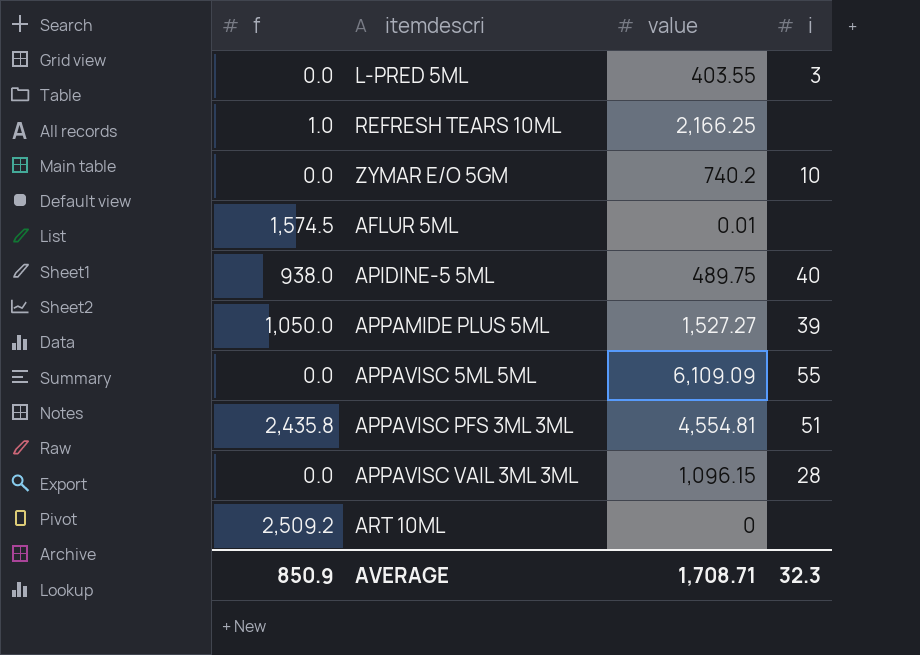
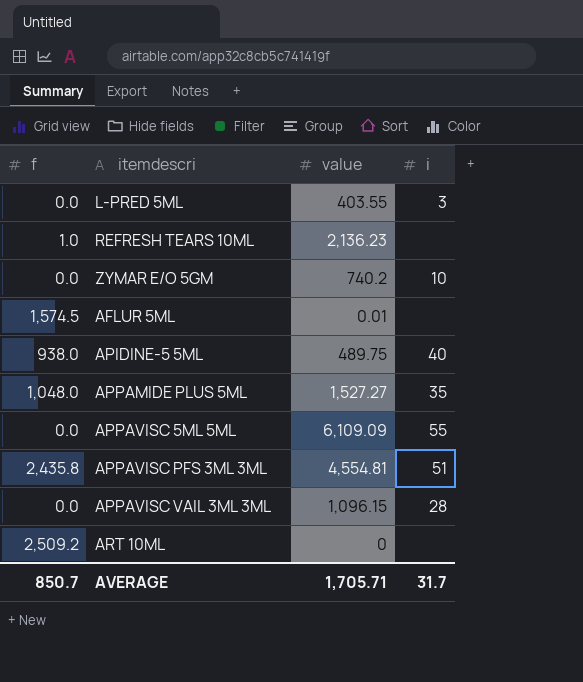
REFRESH TEARS 10ML | value: 2,166.25 -> 2,136.23
APPAMIDE PLUS 5ML | f: 1,050.0 -> 1,048.0
APPAMIDE PLUS 5ML | i: 39 -> 35
AVERAGE | f: 850.9 -> 850.7
AVERAGE | value: 1,708.71 -> 1,705.71
AVERAGE | i: 32.3 -> 31.7

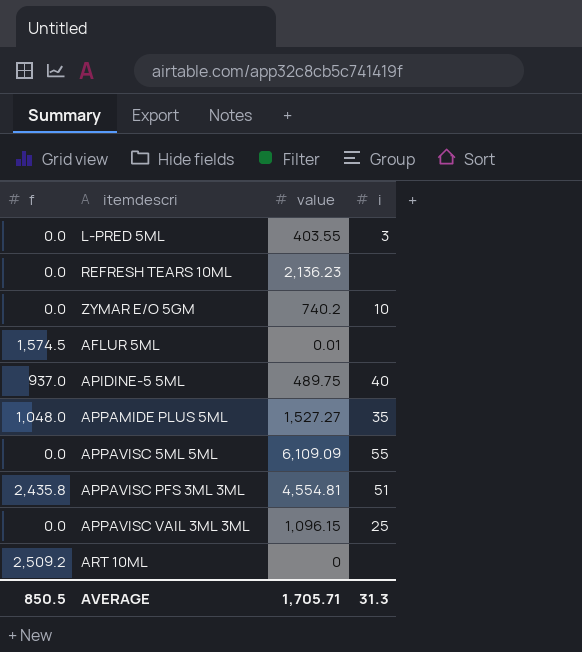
REFRESH TEARS 10ML | f: 1.0 -> 0.0
APIDINE-5 5ML | f: 938.0 -> 937.0
APPAVISC VAIL 3ML 3ML | i: 28 -> 25
AVERAGE | f: 850.7 -> 850.5
AVERAGE | i: 31.7 -> 31.3

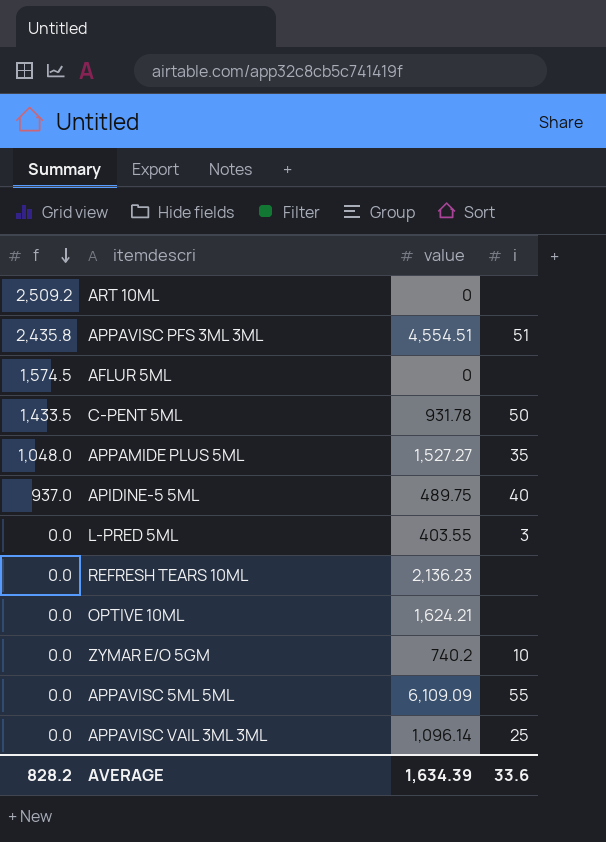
row order: none -> f descending
APPAVISC PFS 3ML 3ML | value: 4,554.81 -> 4,554.51
AFLUR 5ML | value: 0.01 -> 0
row C-PENT 5ML: none -> 1,433.5 | 931.78 | 50
row OPTIVE 10ML: none -> 0.0 | 1,624.21 | none
APPAVISC VAIL 3ML 3ML | value: 1,096.15 -> 1,096.14
AVERAGE | f: 850.5 -> 828.2
AVERAGE | value: 1,705.71 -> 1,634.39
AVERAGE | i: 31.3 -> 33.6

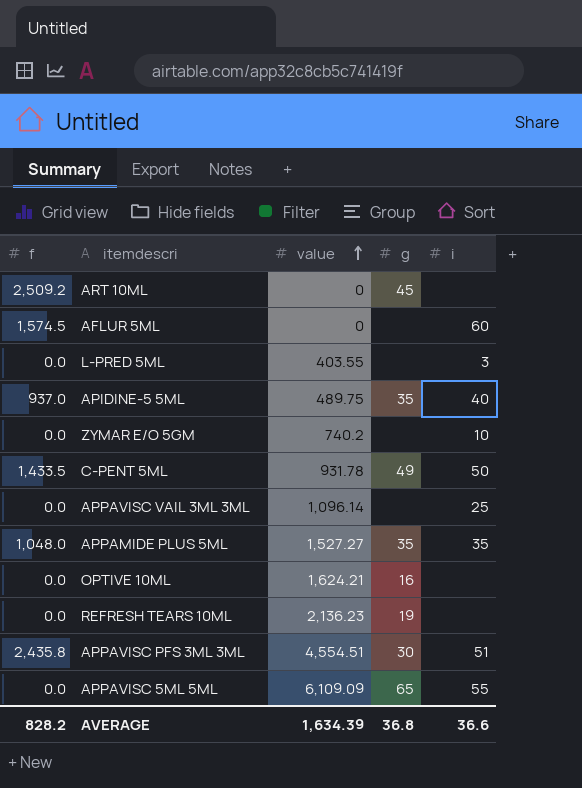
row order: f descending -> value ascending
column g | position: none -> 4
AFLUR 5ML | i: none -> 60
AVERAGE | i: 33.6 -> 36.6

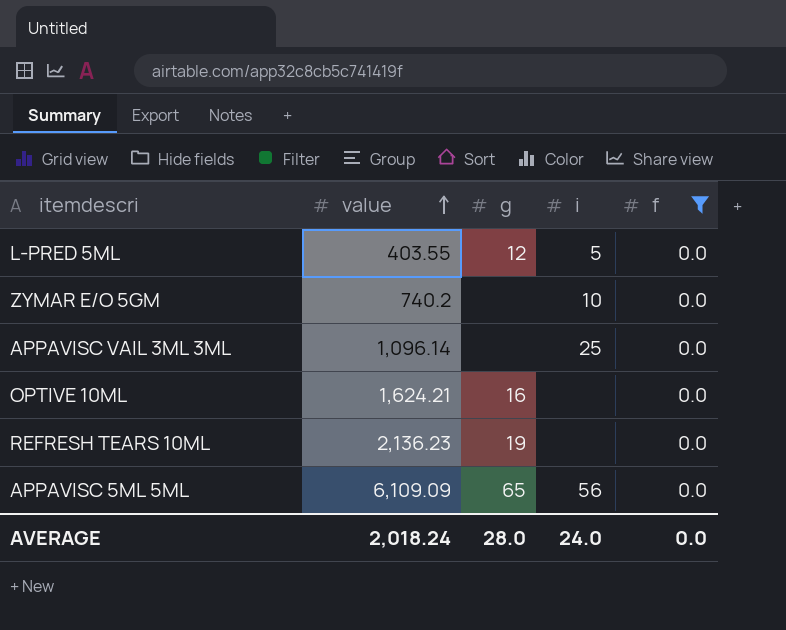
filter: none -> f = 0.0
column f | position: 1 -> 5
L-PRED 5ML | g: none -> 12
L-PRED 5ML | i: 3 -> 5
APPAVISC 5ML 5ML | i: 55 -> 56
AVERAGE | value: 1,634.39 -> 2,018.24
AVERAGE | g: 36.8 -> 28.0
AVERAGE | i: 36.6 -> 24.0
AVERAGE | f: 828.2 -> 0.0

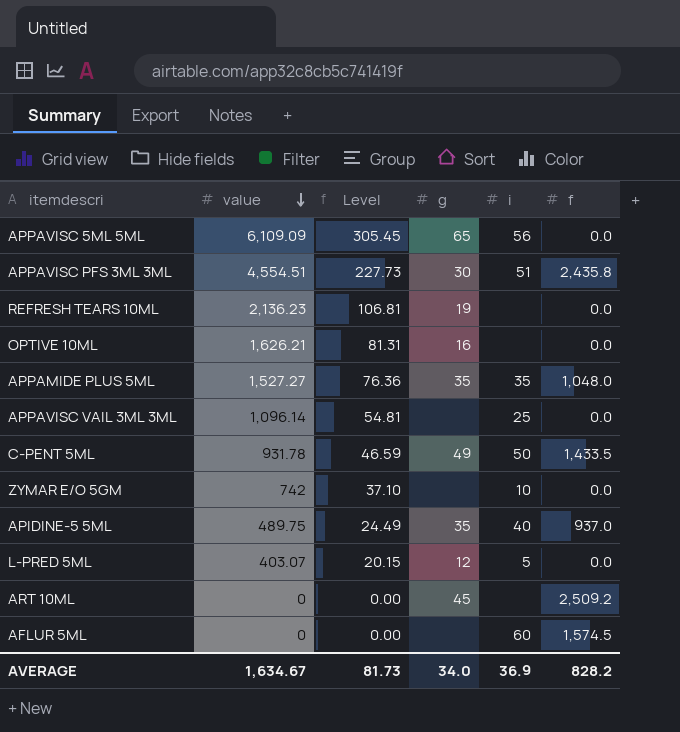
filter: f = 0.0 -> none
row order: value ascending -> value descending
column Level | formula: none -> [value] * 0.05
OPTIVE 10ML | value: 1,624.21 -> 1,626.21
ZYMAR E/O 5GM | value: 740.2 -> 742
L-PRED 5ML | value: 403.55 -> 403.07
AVERAGE | value: 2,018.24 -> 1,634.67
AVERAGE | g: 28.0 -> 34.0
AVERAGE | i: 24.0 -> 36.9
AVERAGE | f: 0.0 -> 828.2

